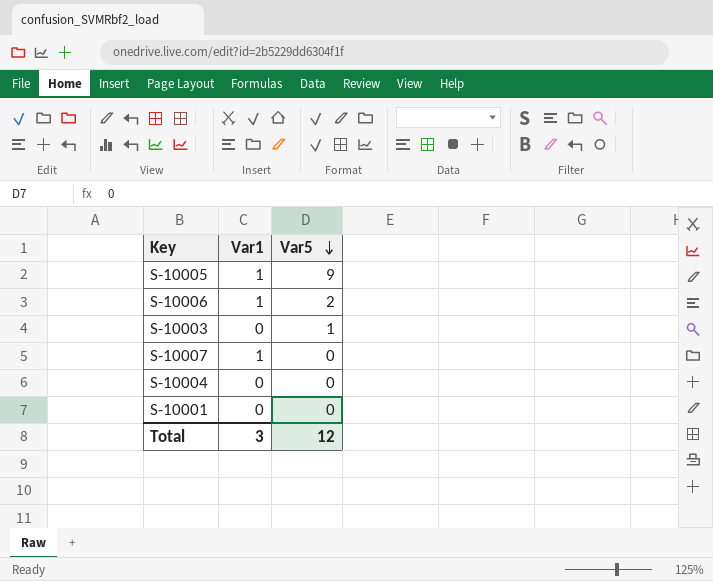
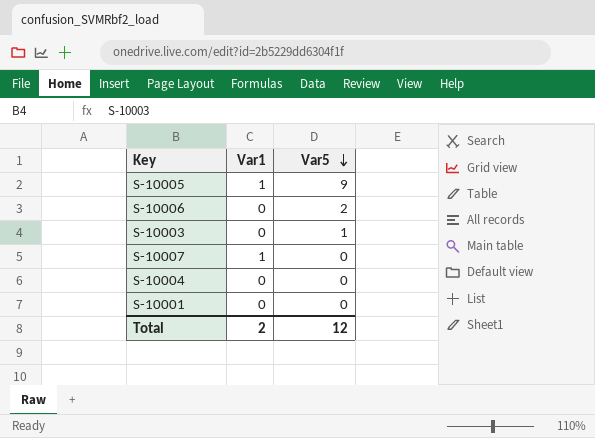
S-10006 | Var1: 1 -> 0
Total | Var1: 3 -> 2

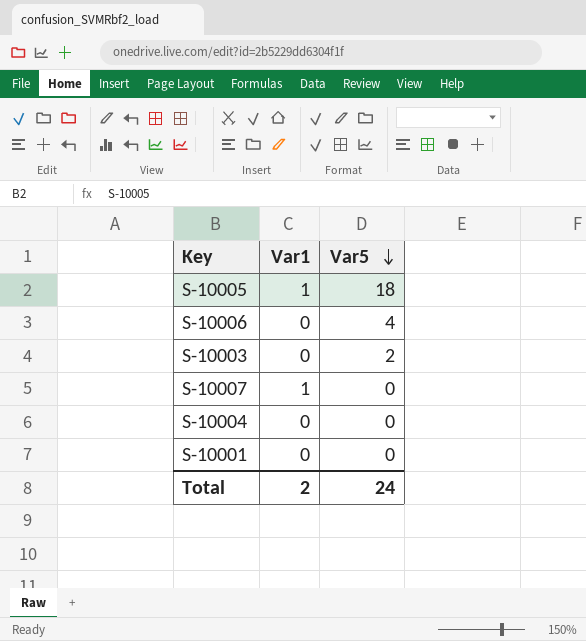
S-10005 | Var5: 9 -> 18
S-10006 | Var5: 2 -> 4
S-10003 | Var5: 1 -> 2
Total | Var5: 12 -> 24

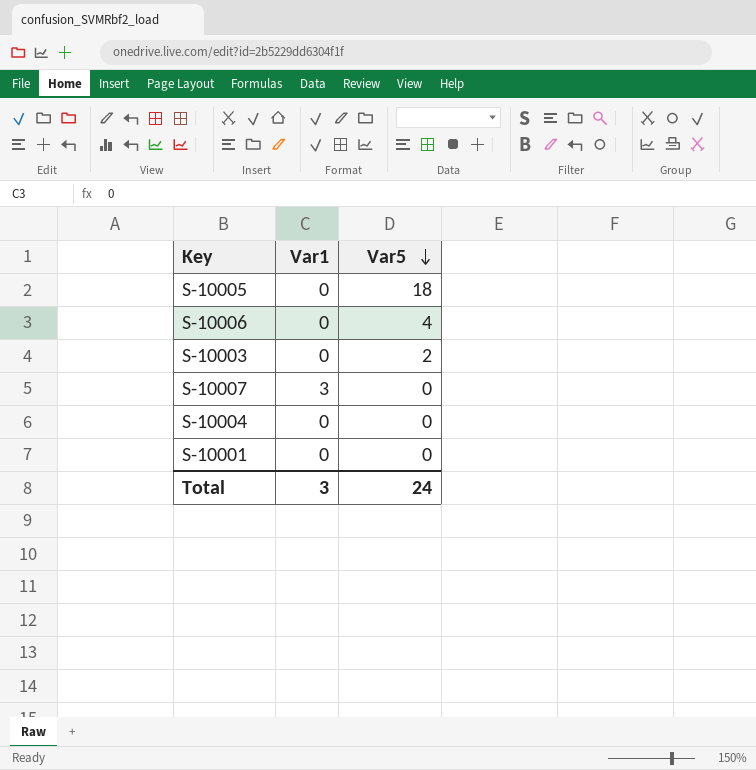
S-10005 | Var1: 1 -> 0
S-10007 | Var1: 1 -> 3
Total | Var1: 2 -> 3

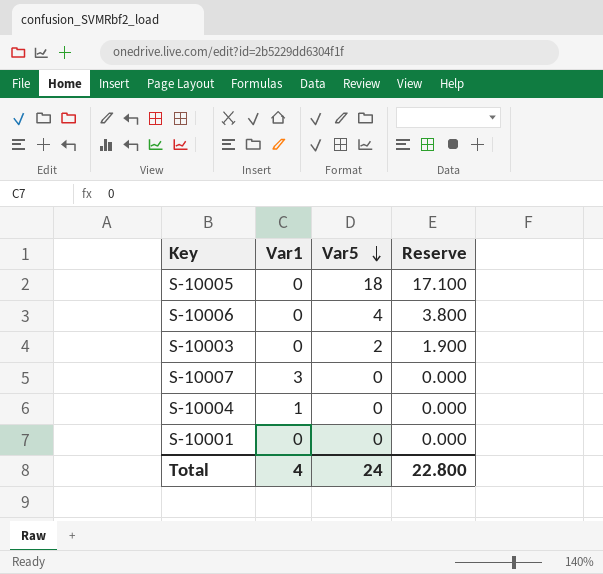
column Reserve | formula: none -> [Var5] * 0.95
S-10004 | Var1: 0 -> 1
Total | Var1: 3 -> 4

